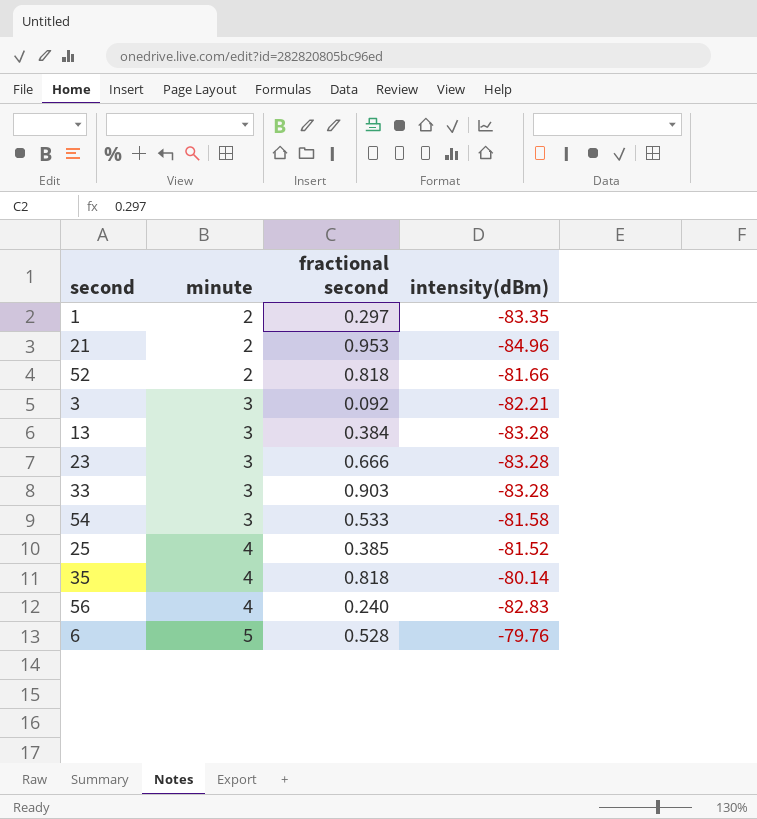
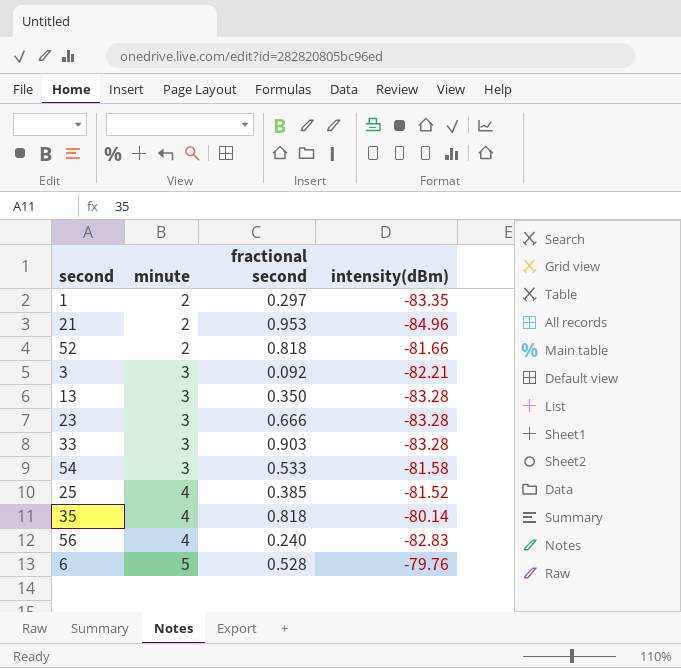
13 | fractional second: 0.384 -> 0.350

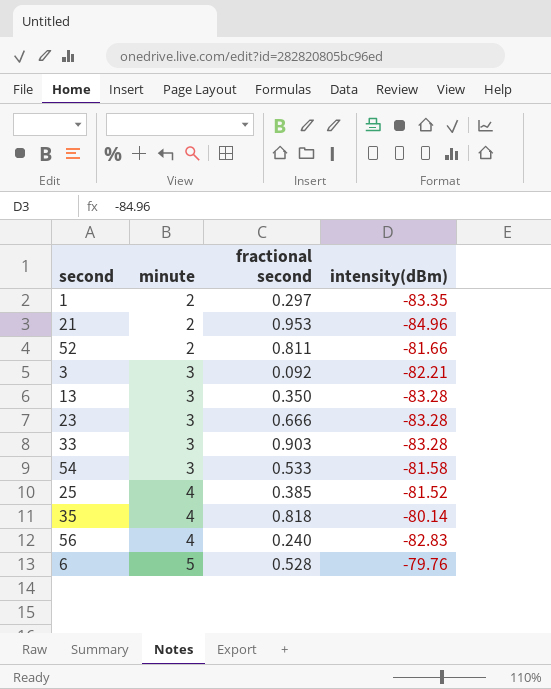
52 | fractional second: 0.818 -> 0.811

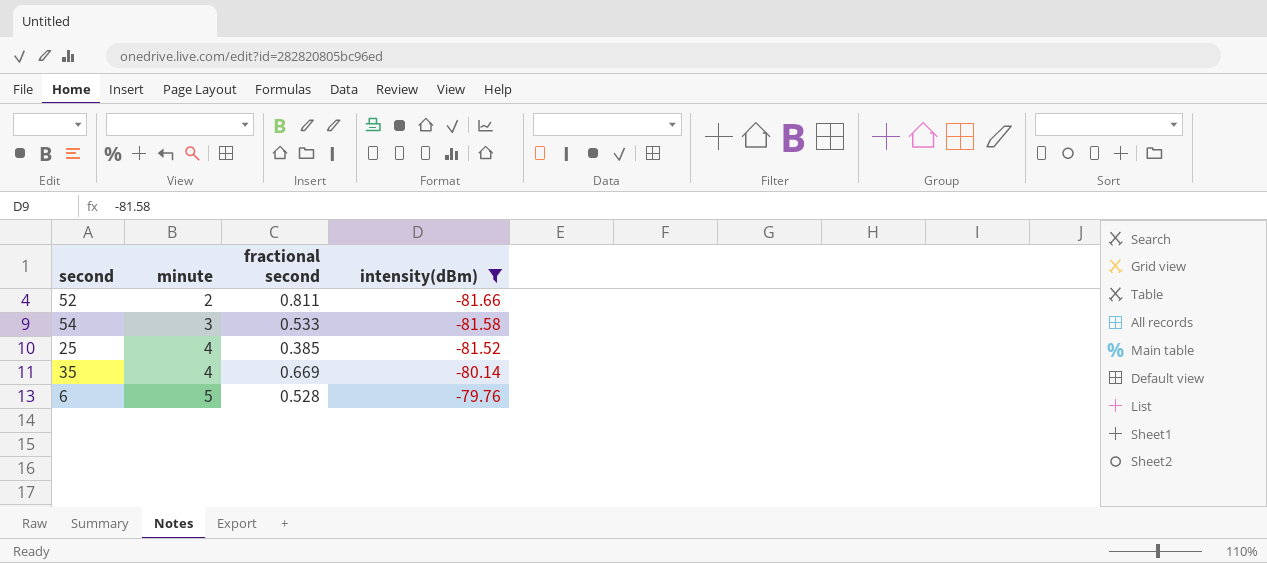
filter: none -> intensity(dBm) >= -81.66
35 | fractional second: 0.818 -> 0.669

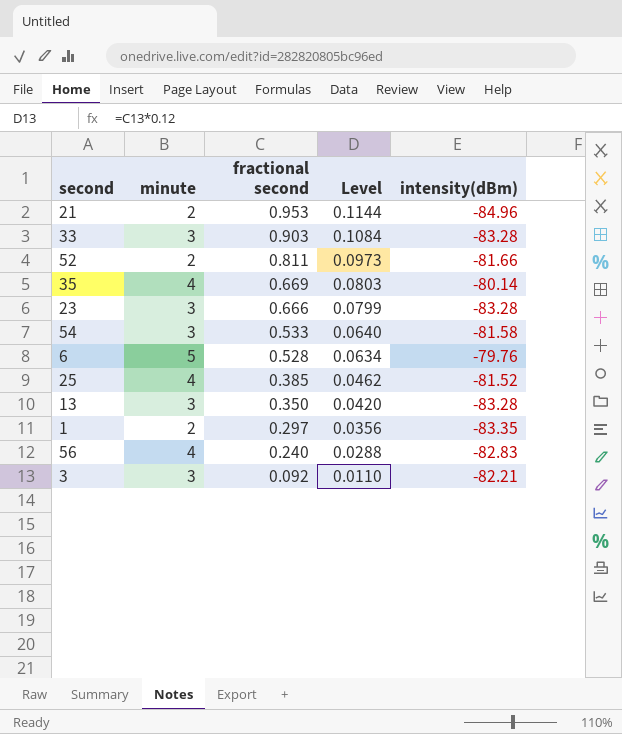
filter: intensity(dBm) >= -81.66 -> none
row order: minute ascending -> fractional second descending
column Level | formula: none -> [fractional second] * 0.12

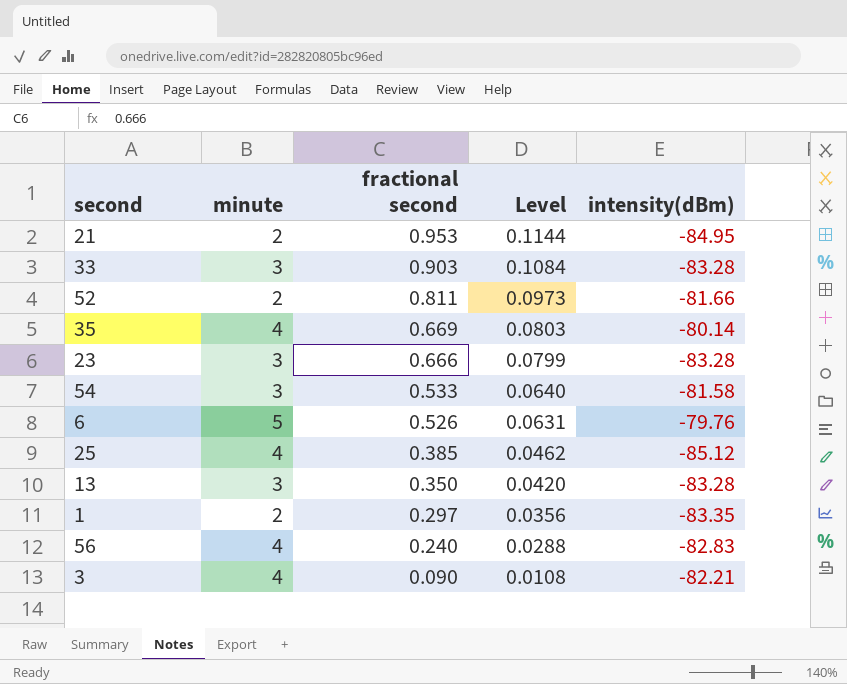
21 | intensity(dBm): -84.96 -> -84.95
6 | fractional second: 0.528 -> 0.526
6 | Level: 0.0634 -> 0.0631
25 | intensity(dBm): -81.52 -> -85.12
3 | minute: 3 -> 4
3 | fractional second: 0.092 -> 0.090
3 | Level: 0.0110 -> 0.0108

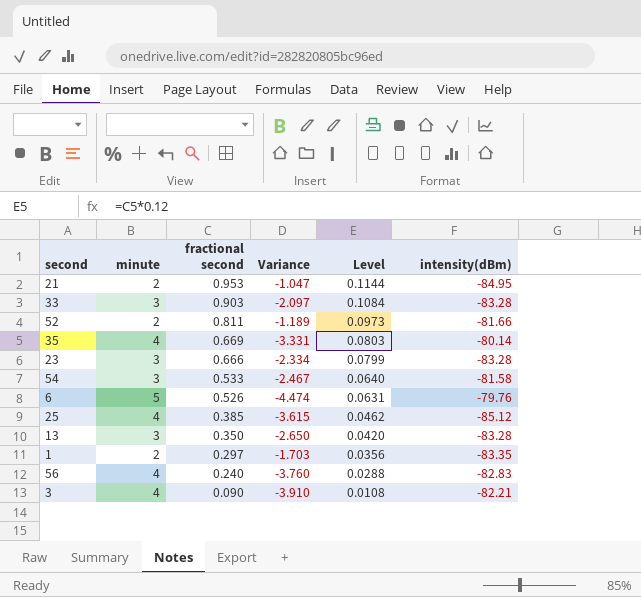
column Variance | formula: none -> [fractional second] - [minute]

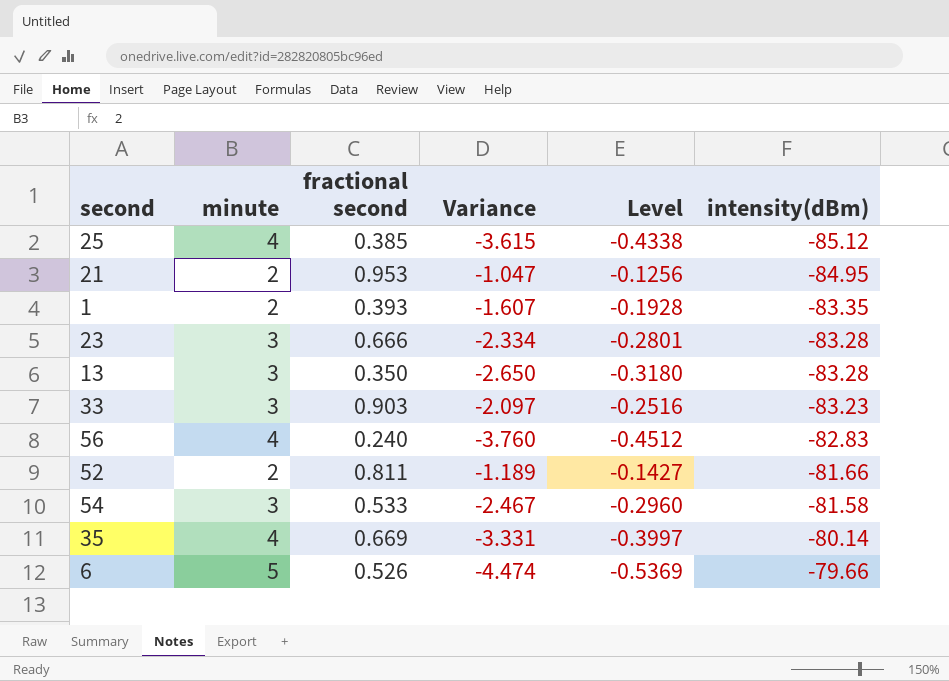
row order: fractional second descending -> intensity(dBm) ascending
column Level | formula: [fractional second] * 0.12 -> [Variance] * 0.12
row 3: 4 | 0.090 | -3.910 | 0.0108 | -82.21 -> none
1 | fractional second: 0.297 -> 0.393
1 | Variance: -1.703 -> -1.607
33 | intensity(dBm): -83.28 -> -83.23
6 | intensity(dBm): -79.76 -> -79.66

